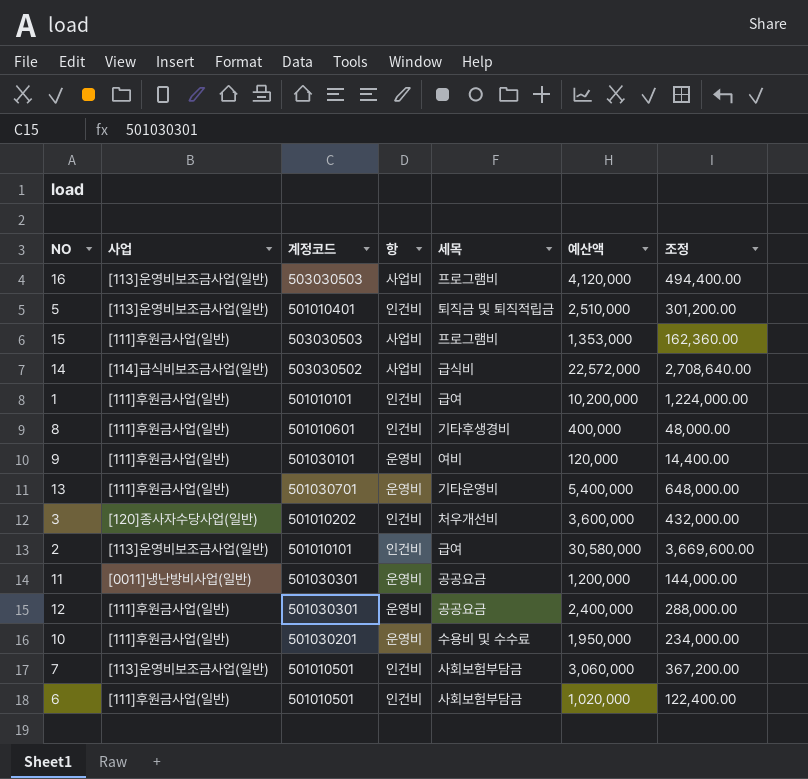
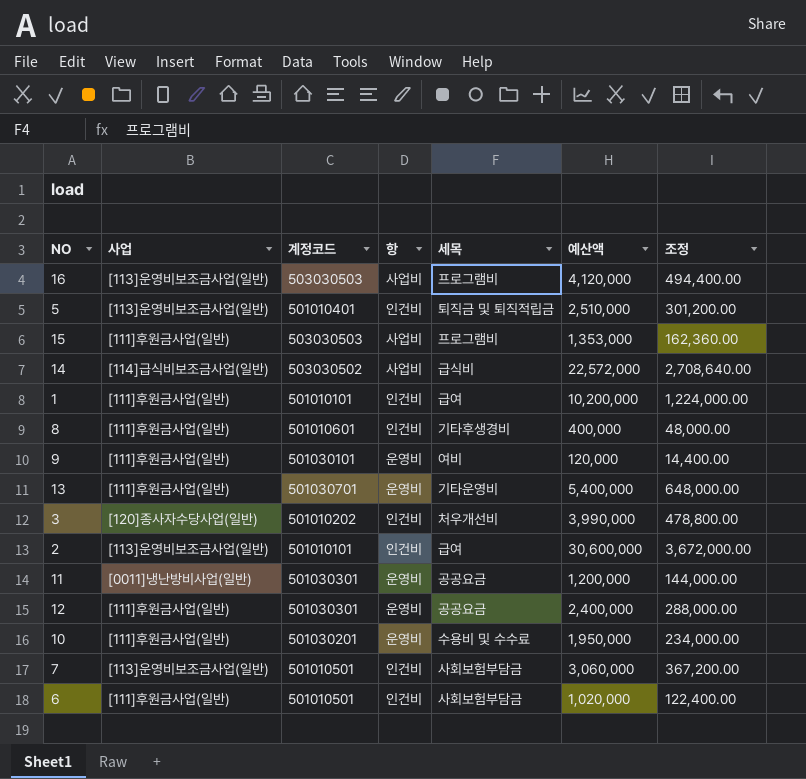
3 | 예산액: 3,600,000 -> 3,990,000
3 | 조정: 432,000.00 -> 478,800.00
2 | 예산액: 30,580,000 -> 30,600,000
2 | 조정: 3,669,600.00 -> 3,672,000.00

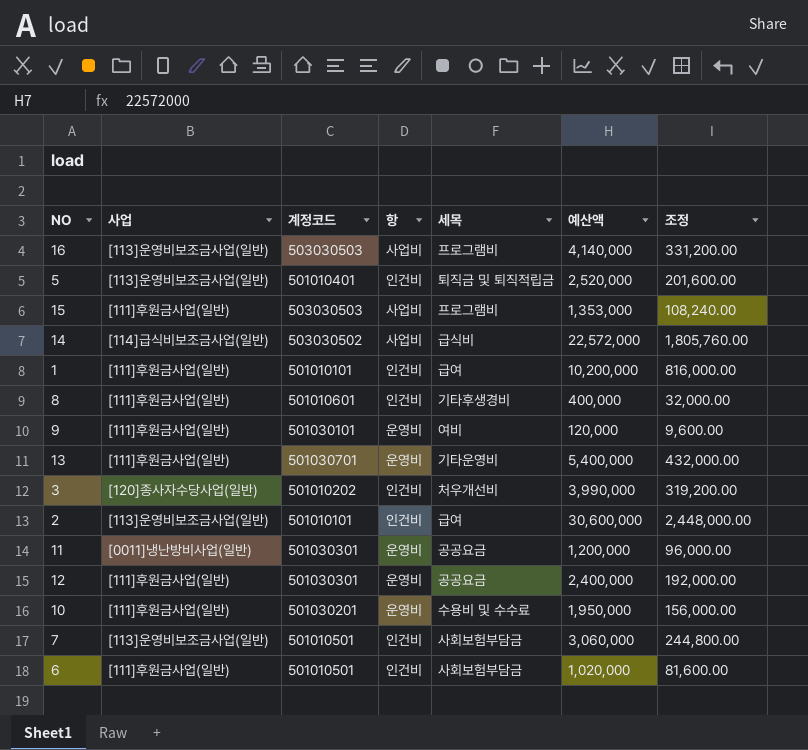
column 조정 | formula: [예산액] * 0.12 -> [예산액] * 0.08
16 | 예산액: 4,120,000 -> 4,140,000
5 | 예산액: 2,510,000 -> 2,520,000

